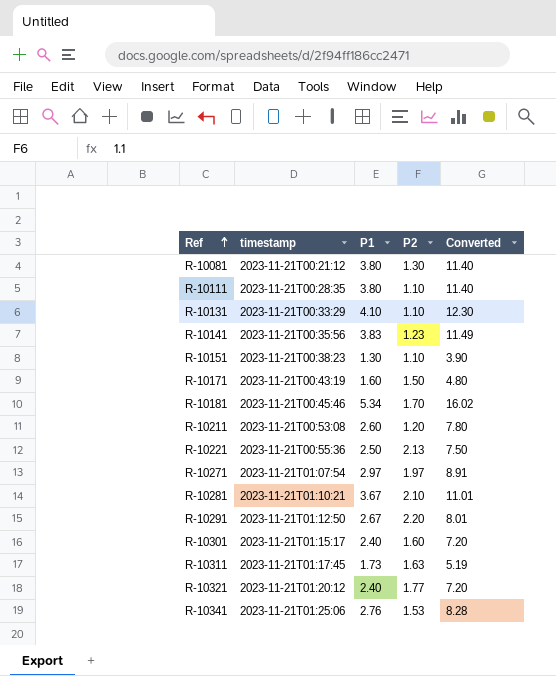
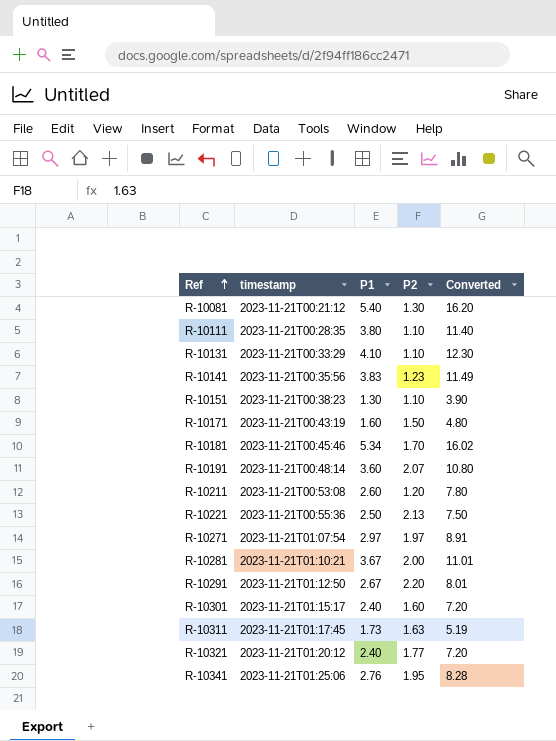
R-10081 | P1: 3.80 -> 5.40
R-10081 | Converted: 11.40 -> 16.20
row R-10191: none -> 2023-11-21T00:48:14 | 3.60 | 2.07 | 10.80
R-10281 | P2: 2.10 -> 2.00
R-10341 | P2: 1.53 -> 1.95

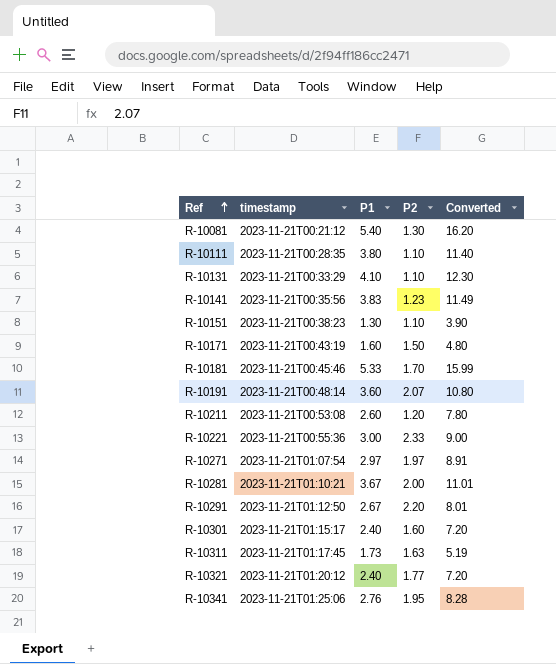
R-10181 | P1: 5.34 -> 5.33
R-10181 | Converted: 16.02 -> 15.99
R-10221 | P1: 2.50 -> 3.00
R-10221 | P2: 2.13 -> 2.33
R-10221 | Converted: 7.50 -> 9.00

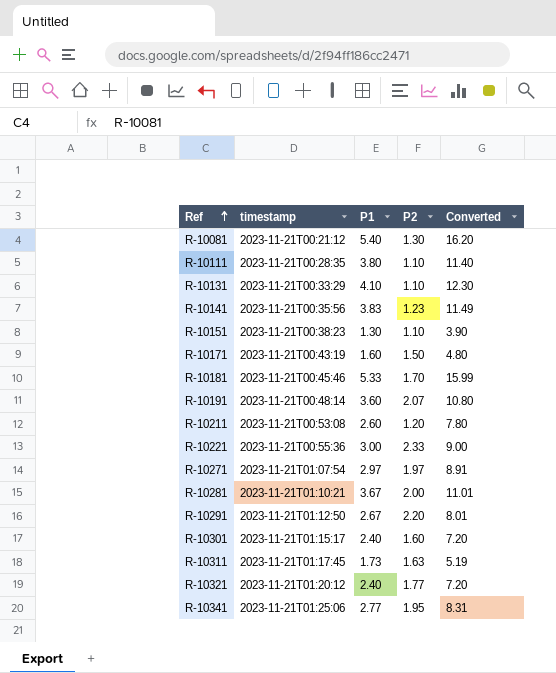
R-10341 | P1: 2.76 -> 2.77
R-10341 | Converted: 8.28 -> 8.31

